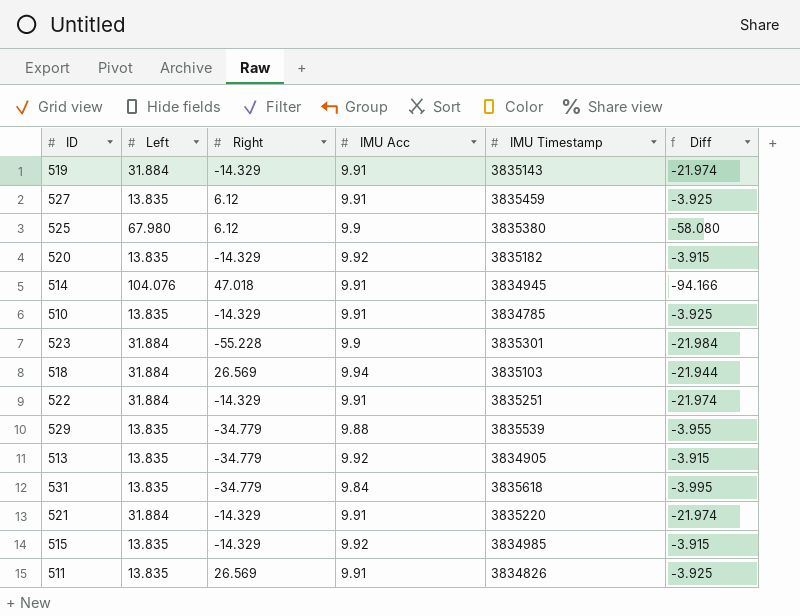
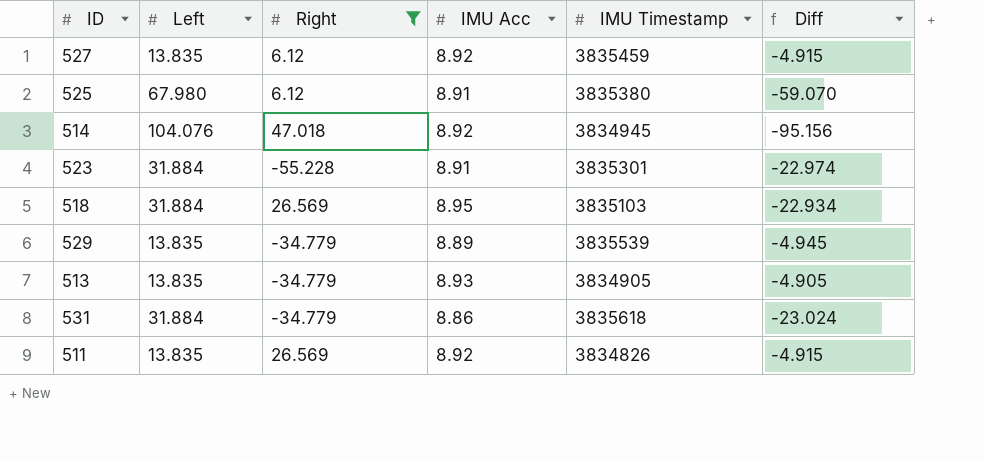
filter: none -> Right != -14.329
527 | IMU Acc: 9.91 -> 8.92
527 | Diff: -3.925 -> -4.915
525 | IMU Acc: 9.9 -> 8.91
525 | Diff: -58.080 -> -59.070
514 | IMU Acc: 9.91 -> 8.92
514 | Diff: -94.166 -> -95.156
523 | IMU Acc: 9.9 -> 8.91
523 | Diff: -21.984 -> -22.974
518 | IMU Acc: 9.94 -> 8.95
518 | Diff: -21.944 -> -22.934
529 | IMU Acc: 9.88 -> 8.89
529 | Diff: -3.955 -> -4.945
513 | IMU Acc: 9.92 -> 8.93
513 | Diff: -3.915 -> -4.905
531 | Left: 13.835 -> 31.884
531 | IMU Acc: 9.84 -> 8.86
531 | Diff: -3.995 -> -23.024
511 | IMU Acc: 9.91 -> 8.92
511 | Diff: -3.925 -> -4.915

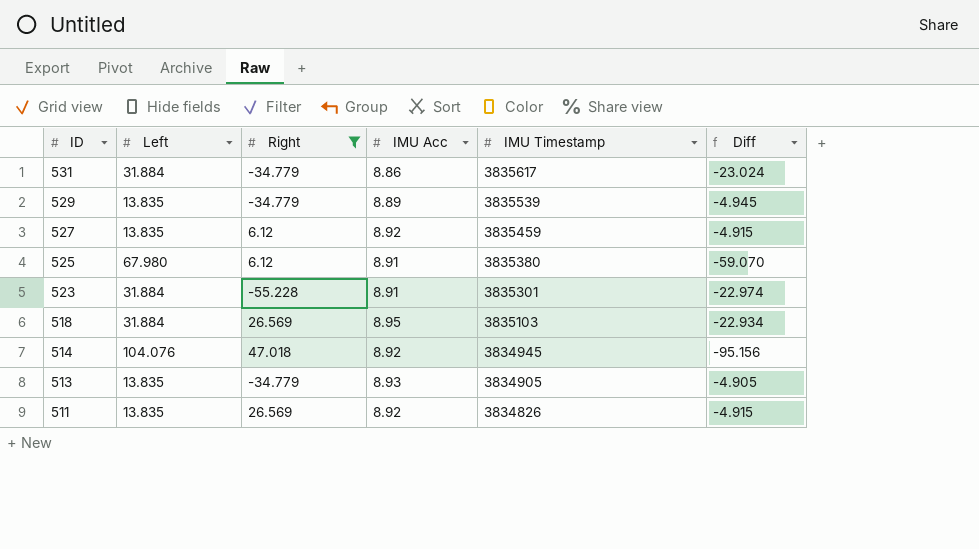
row order: none -> ID descending
531 | IMU Timestamp: 3835618 -> 3835617

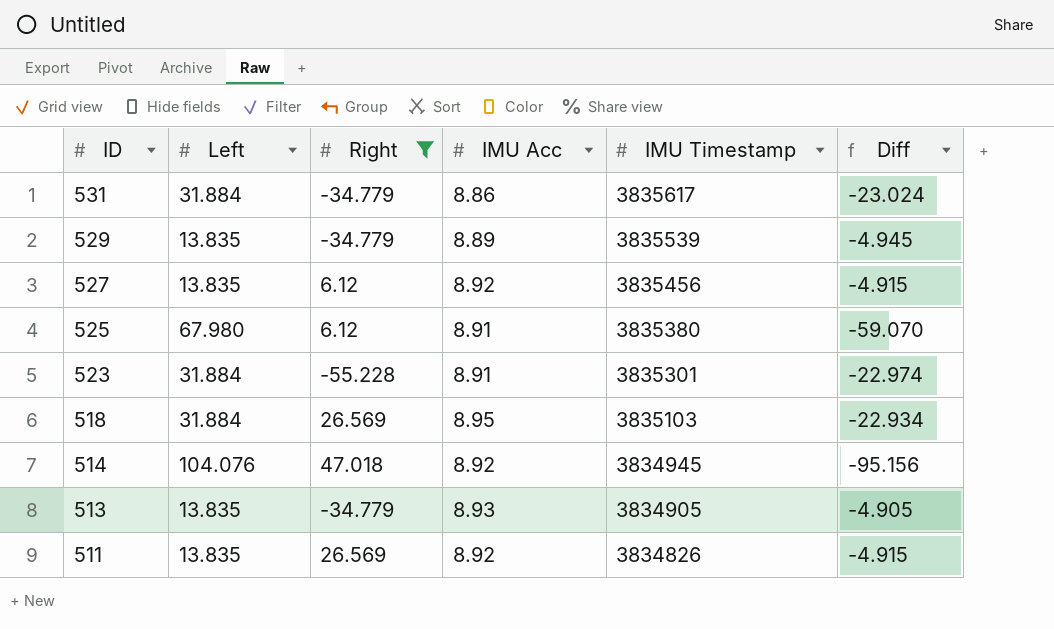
527 | IMU Timestamp: 3835459 -> 3835456

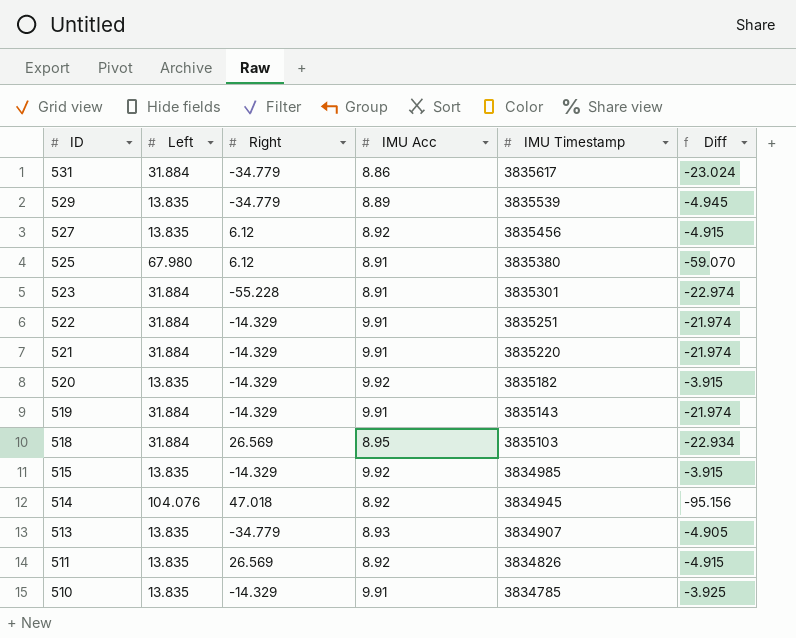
filter: Right != -14.329 -> none
513 | IMU Timestamp: 3834905 -> 3834907

